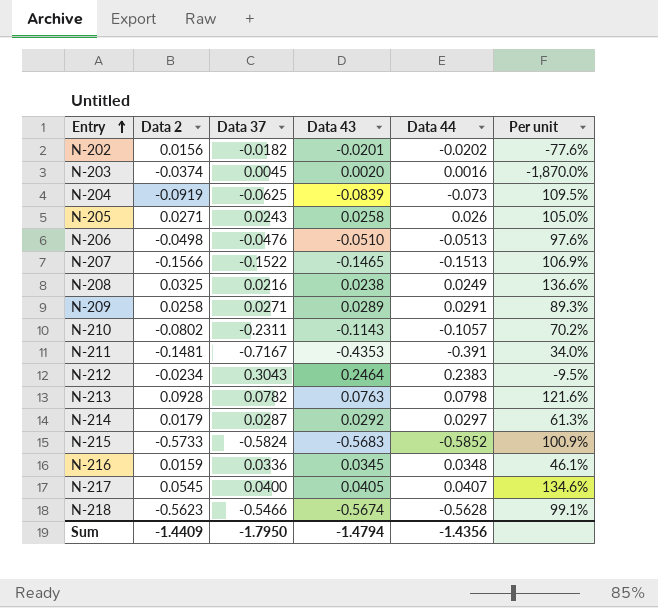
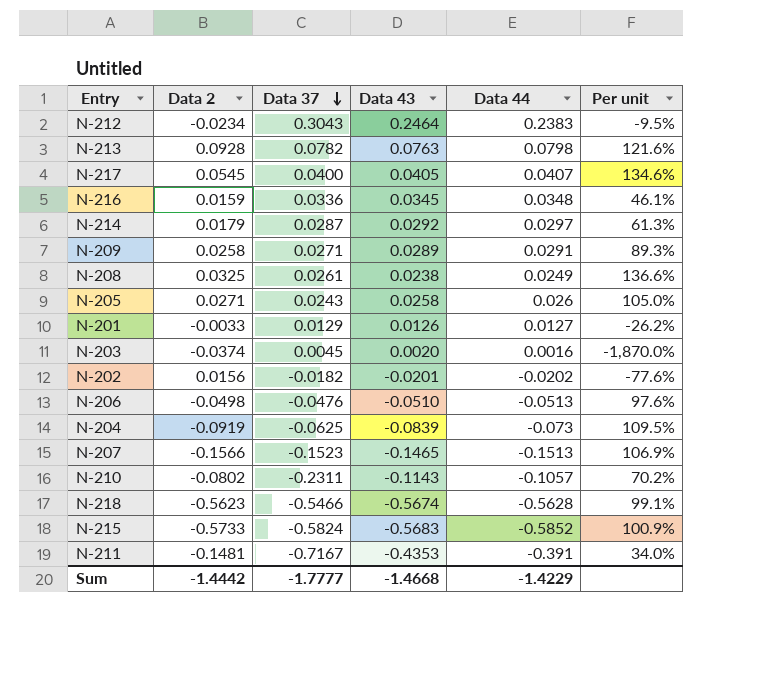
row order: Entry ascending -> Data 37 descending
N-208 | Data 37: 0.0216 -> 0.0261
row N-201: none -> -0.0033 | 0.0129 | 0.0126 | 0.0127 | -26.2%
N-207 | Data 37: -0.1522 -> -0.1523
Sum | Data 2: -1.4409 -> -1.4442
Sum | Data 37: -1.7950 -> -1.7777
Sum | Data 43: -1.4794 -> -1.4668
Sum | Data 44: -1.4356 -> -1.4229

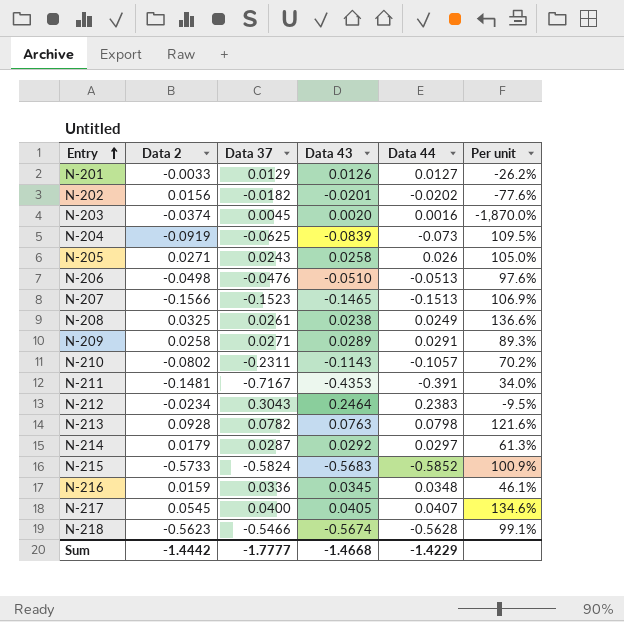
row order: Data 37 descending -> Entry ascending

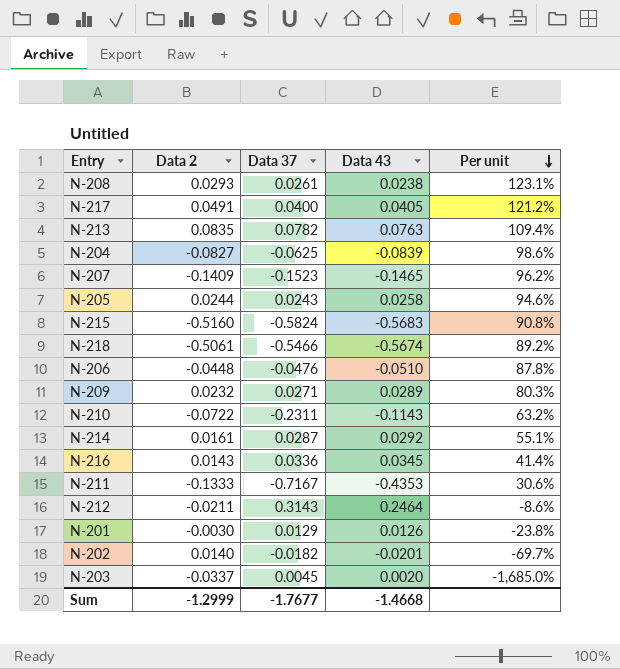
row order: Entry ascending -> Per unit descending
column Data 44 | position: 5 -> none
N-208 | Data 2: 0.0325 -> 0.0293
N-208 | Per unit: 136.6% -> 123.1%
N-217 | Data 2: 0.0545 -> 0.0491
N-217 | Per unit: 134.6% -> 121.2%
N-213 | Data 2: 0.0928 -> 0.0835
N-213 | Per unit: 121.6% -> 109.4%
N-204 | Data 2: -0.0919 -> -0.0827
N-204 | Per unit: 109.5% -> 98.6%
N-207 | Data 2: -0.1566 -> -0.1409
N-207 | Per unit: 106.9% -> 96.2%
N-205 | Data 2: 0.0271 -> 0.0244
N-205 | Per unit: 105.0% -> 94.6%
N-215 | Data 2: -0.5733 -> -0.5160
N-215 | Per unit: 100.9% -> 90.8%
N-218 | Data 2: -0.5623 -> -0.5061
N-218 | Per unit: 99.1% -> 89.2%
N-206 | Data 2: -0.0498 -> -0.0448
N-206 | Per unit: 97.6% -> 87.8%
N-209 | Data 2: 0.0258 -> 0.0232
N-209 | Per unit: 89.3% -> 80.3%
N-210 | Data 2: -0.0802 -> -0.0722
N-210 | Per unit: 70.2% -> 63.2%
N-214 | Data 2: 0.0179 -> 0.0161
N-214 | Per unit: 61.3% -> 55.1%
N-216 | Data 2: 0.0159 -> 0.0143
N-216 | Per unit: 46.1% -> 41.4%
N-211 | Data 2: -0.1481 -> -0.1333
N-211 | Per unit: 34.0% -> 30.6%
N-212 | Data 2: -0.0234 -> -0.0211
N-212 | Data 37: 0.3043 -> 0.3143
N-212 | Per unit: -9.5% -> -8.6%
N-201 | Data 2: -0.0033 -> -0.0030
N-201 | Per unit: -26.2% -> -23.8%
N-202 | Data 2: 0.0156 -> 0.0140
N-202 | Per unit: -77.6% -> -69.7%
N-203 | Data 2: -0.0374 -> -0.0337
N-203 | Per unit: -1,870.0% -> -1,685.0%
Sum | Data 2: -1.4442 -> -1.2999
Sum | Data 37: -1.7777 -> -1.7677

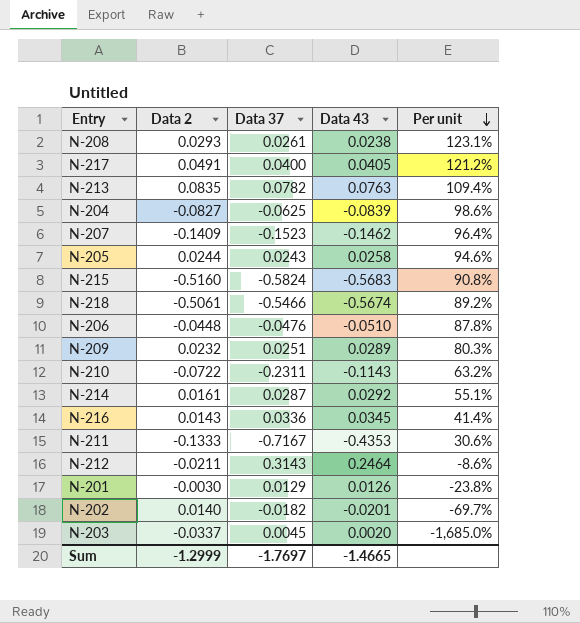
N-207 | Data 43: -0.1465 -> -0.1462
N-207 | Per unit: 96.2% -> 96.4%
N-209 | Data 37: 0.0271 -> 0.0251
Sum | Data 37: -1.7677 -> -1.7697
Sum | Data 43: -1.4668 -> -1.4665

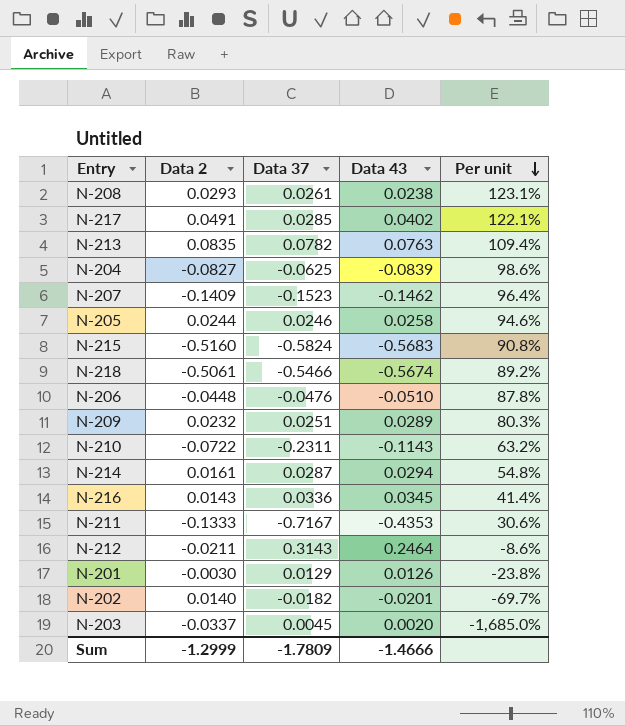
N-217 | Data 37: 0.0400 -> 0.0285
N-217 | Data 43: 0.0405 -> 0.0402
N-217 | Per unit: 121.2% -> 122.1%
N-205 | Data 37: 0.0243 -> 0.0246
N-214 | Data 43: 0.0292 -> 0.0294
N-214 | Per unit: 55.1% -> 54.8%
Sum | Data 37: -1.7697 -> -1.7809
Sum | Data 43: -1.4665 -> -1.4666

